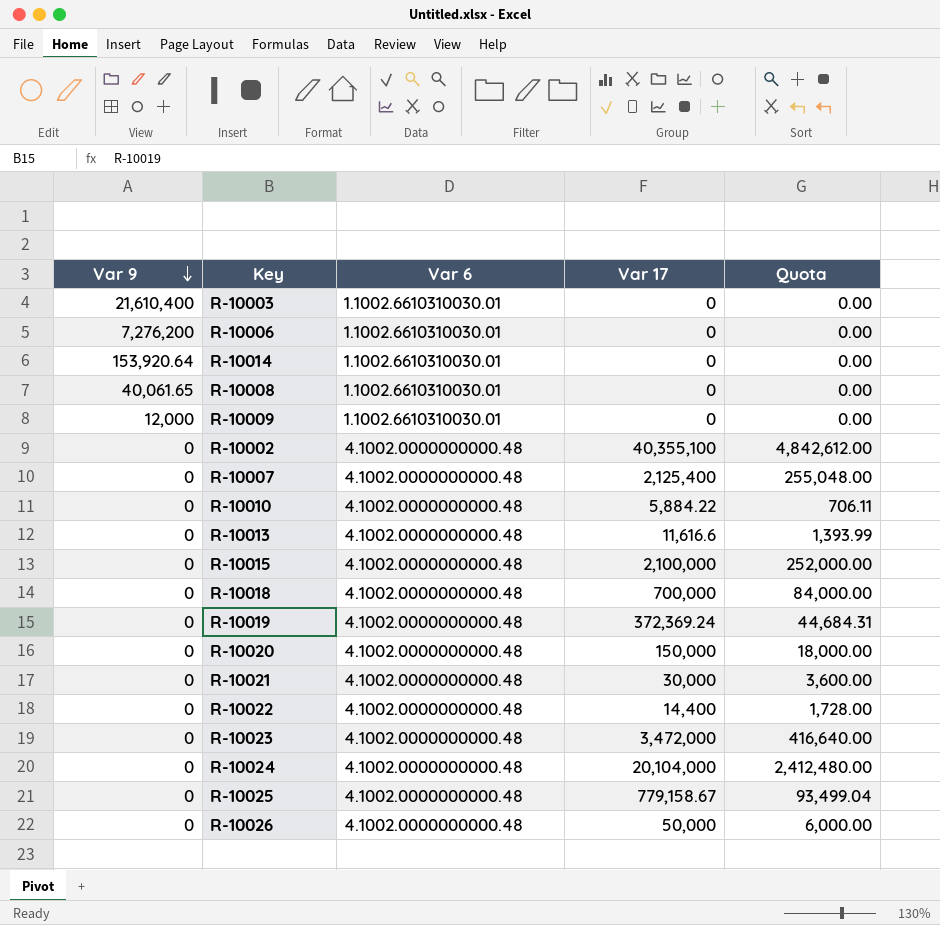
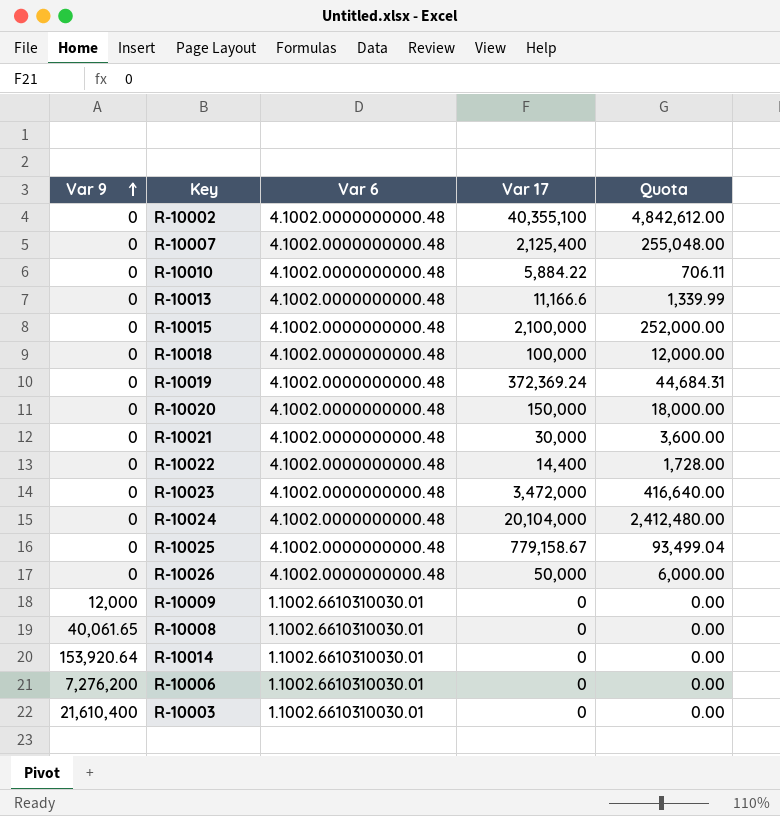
row order: Var 9 descending -> Var 9 ascending
R-10013 | Var 17: 11,616.6 -> 11,166.6
R-10013 | Quota: 1,393.99 -> 1,339.99
R-10018 | Var 17: 700,000 -> 100,000
R-10018 | Quota: 84,000.00 -> 12,000.00

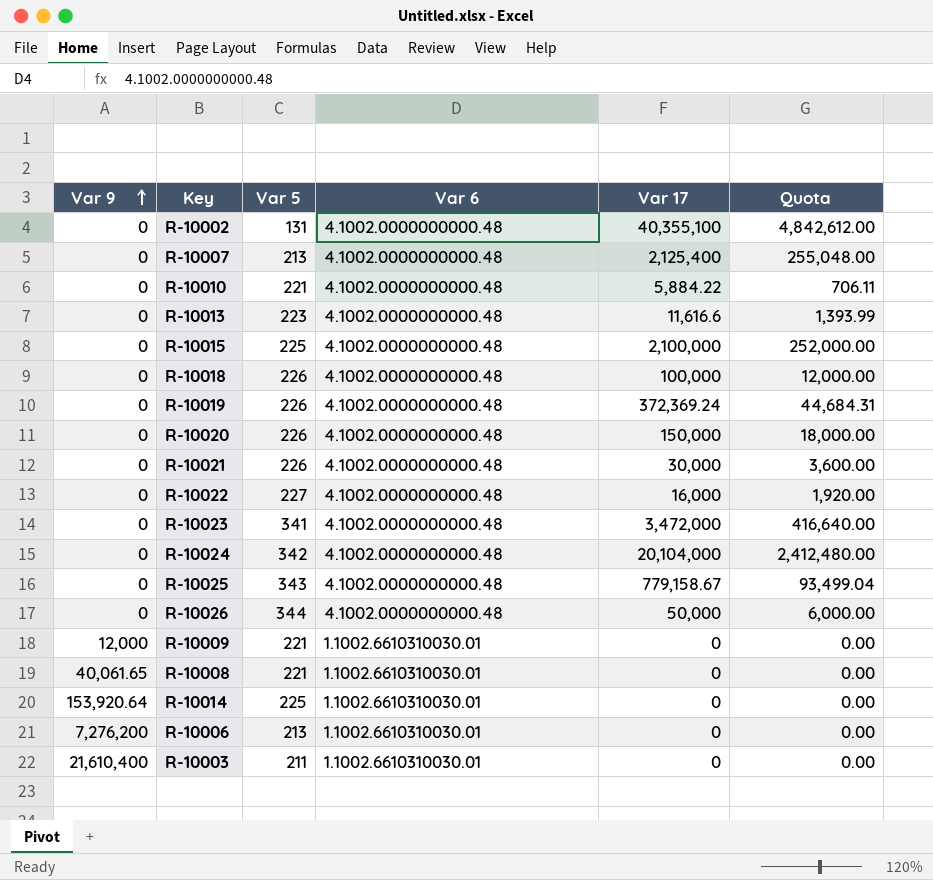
column Var 5 | position: none -> 3
R-10013 | Var 17: 11,166.6 -> 11,616.6
R-10013 | Quota: 1,339.99 -> 1,393.99
R-10022 | Var 17: 14,400 -> 16,000
R-10022 | Quota: 1,728.00 -> 1,920.00

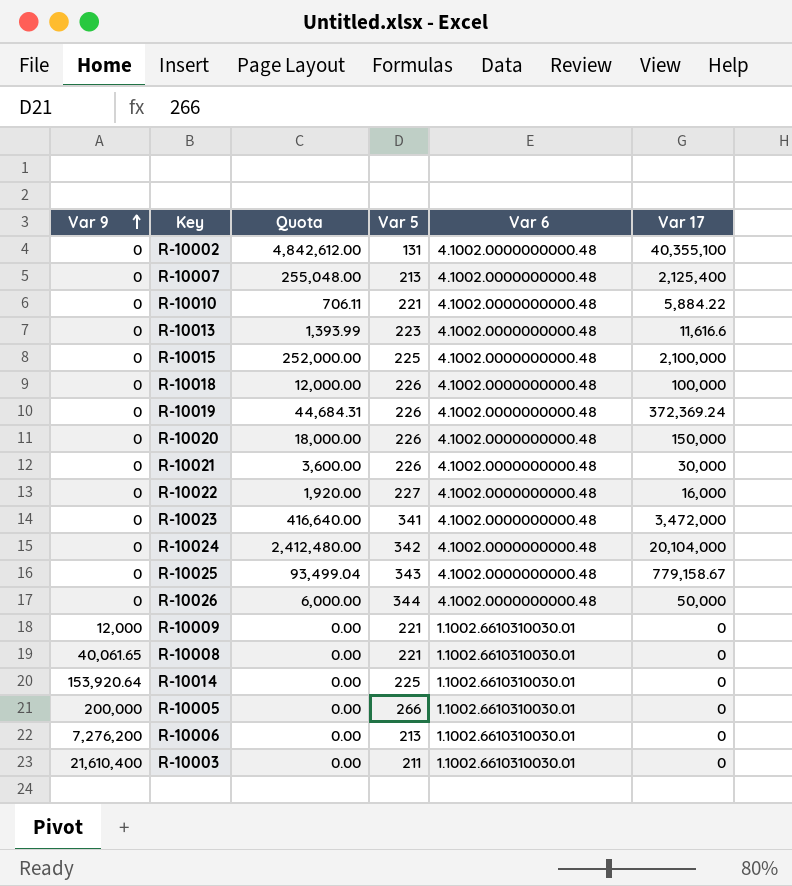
column Quota | position: 6 -> 3
row R-10005: none -> 200,000 | 0.00 | 266 | 1.1002.6610310030.01 | 0

